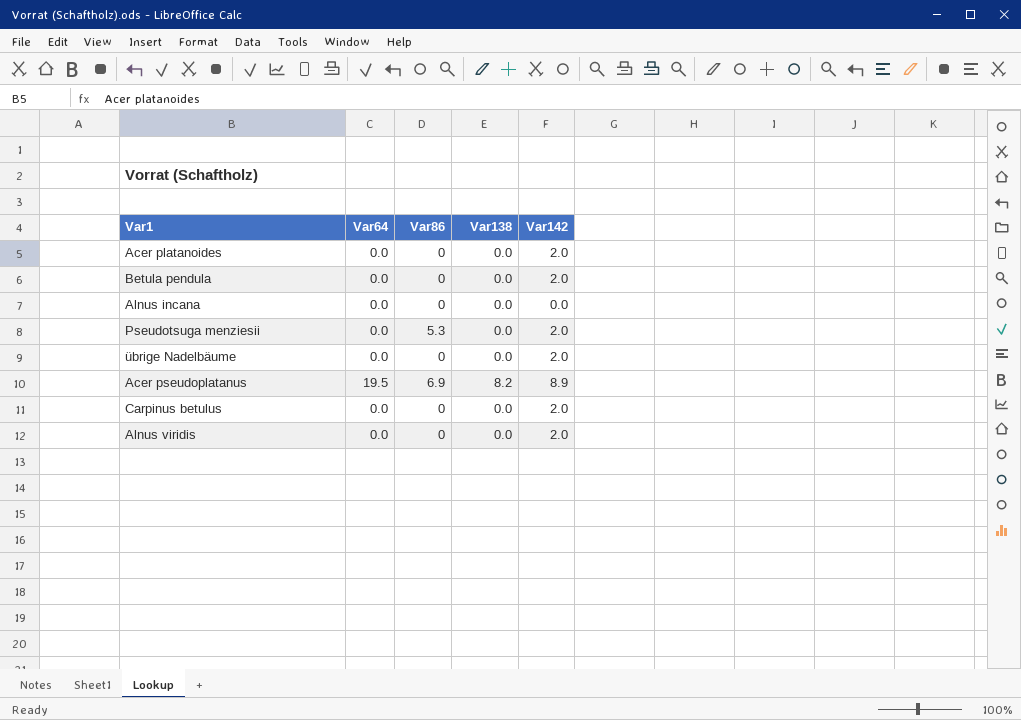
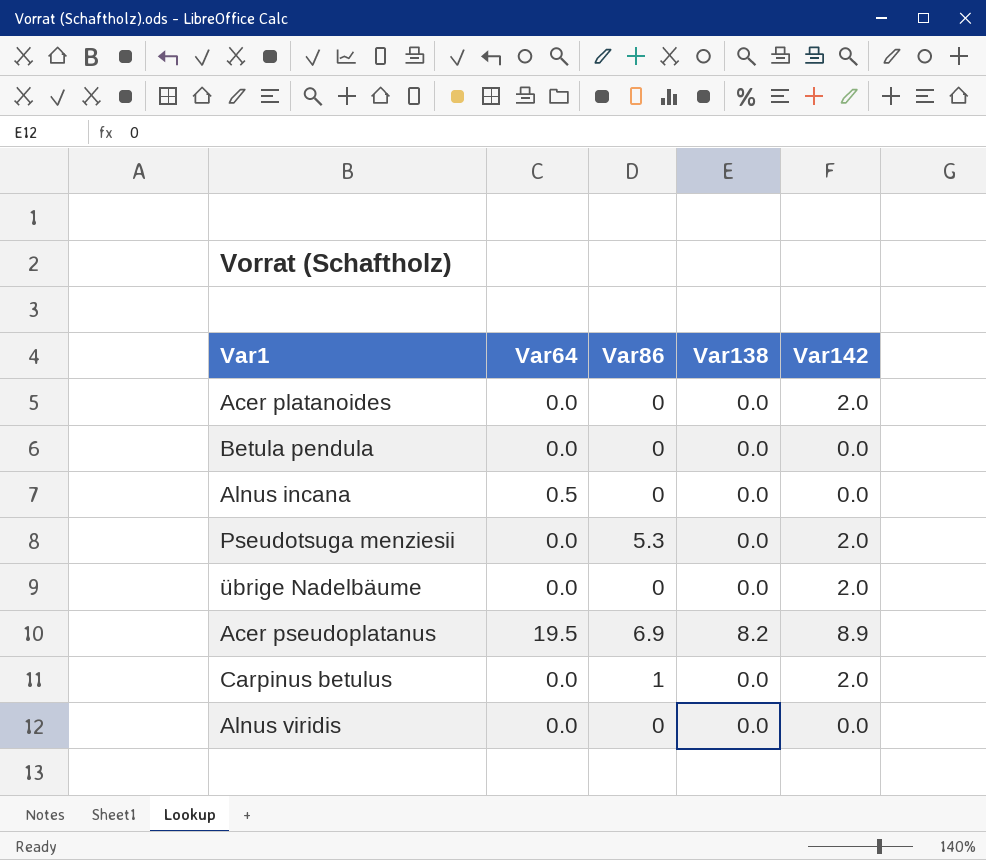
Betula pendula | Var142: 2.0 -> 0.0
Alnus incana | Var64: 0.0 -> 0.5
Carpinus betulus | Var86: 0 -> 1
Alnus viridis | Var142: 2.0 -> 0.0

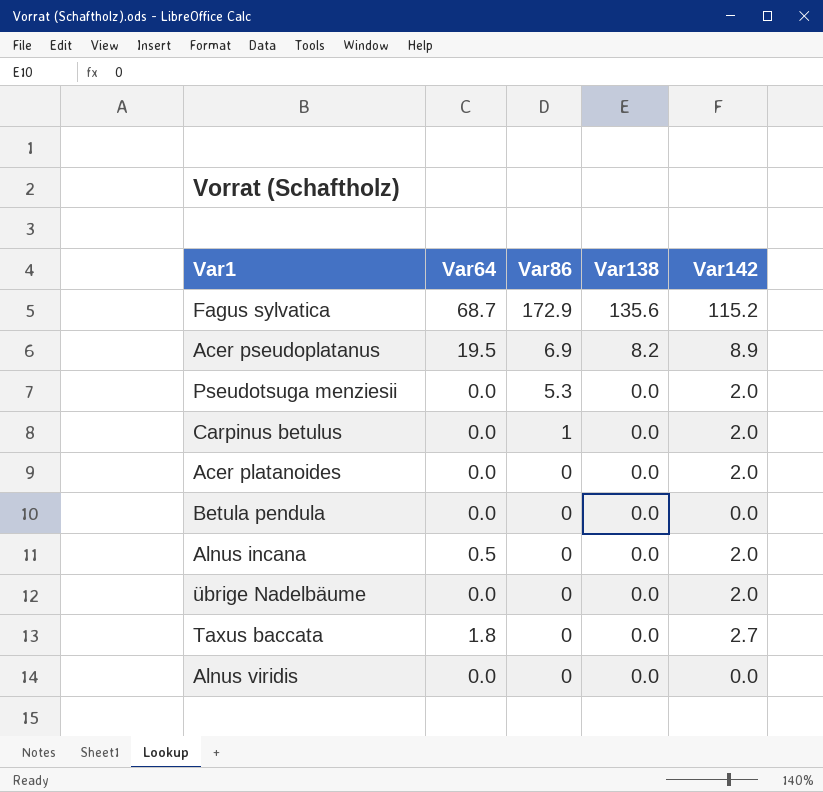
row order: none -> Var86 descending
row Fagus sylvatica: none -> 68.7 | 172.9 | 135.6 | 115.2
Alnus incana | Var142: 0.0 -> 2.0
row Taxus baccata: none -> 1.8 | 0 | 0.0 | 2.7

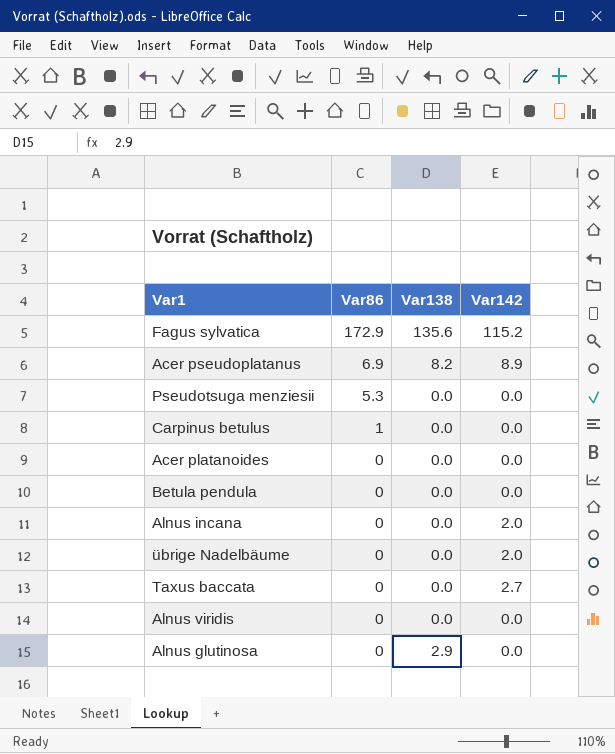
column Var64 | position: 2 -> none
Pseudotsuga menziesii | Var142: 2.0 -> 0.0
Carpinus betulus | Var142: 2.0 -> 0.0
Acer platanoides | Var142: 2.0 -> 0.0
row Alnus glutinosa: none -> 0 | 2.9 | 0.0

